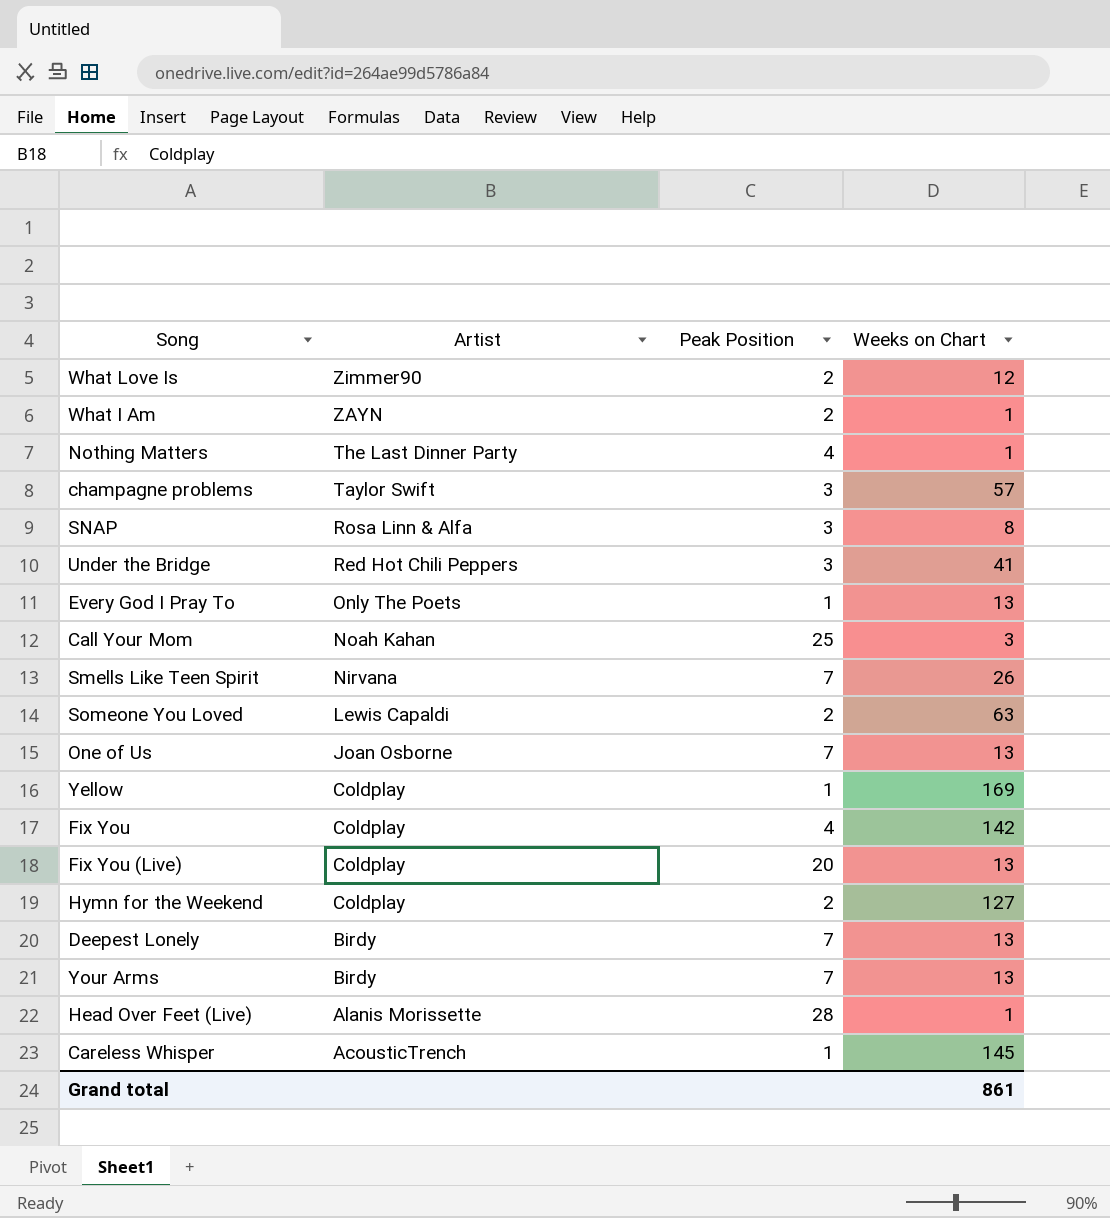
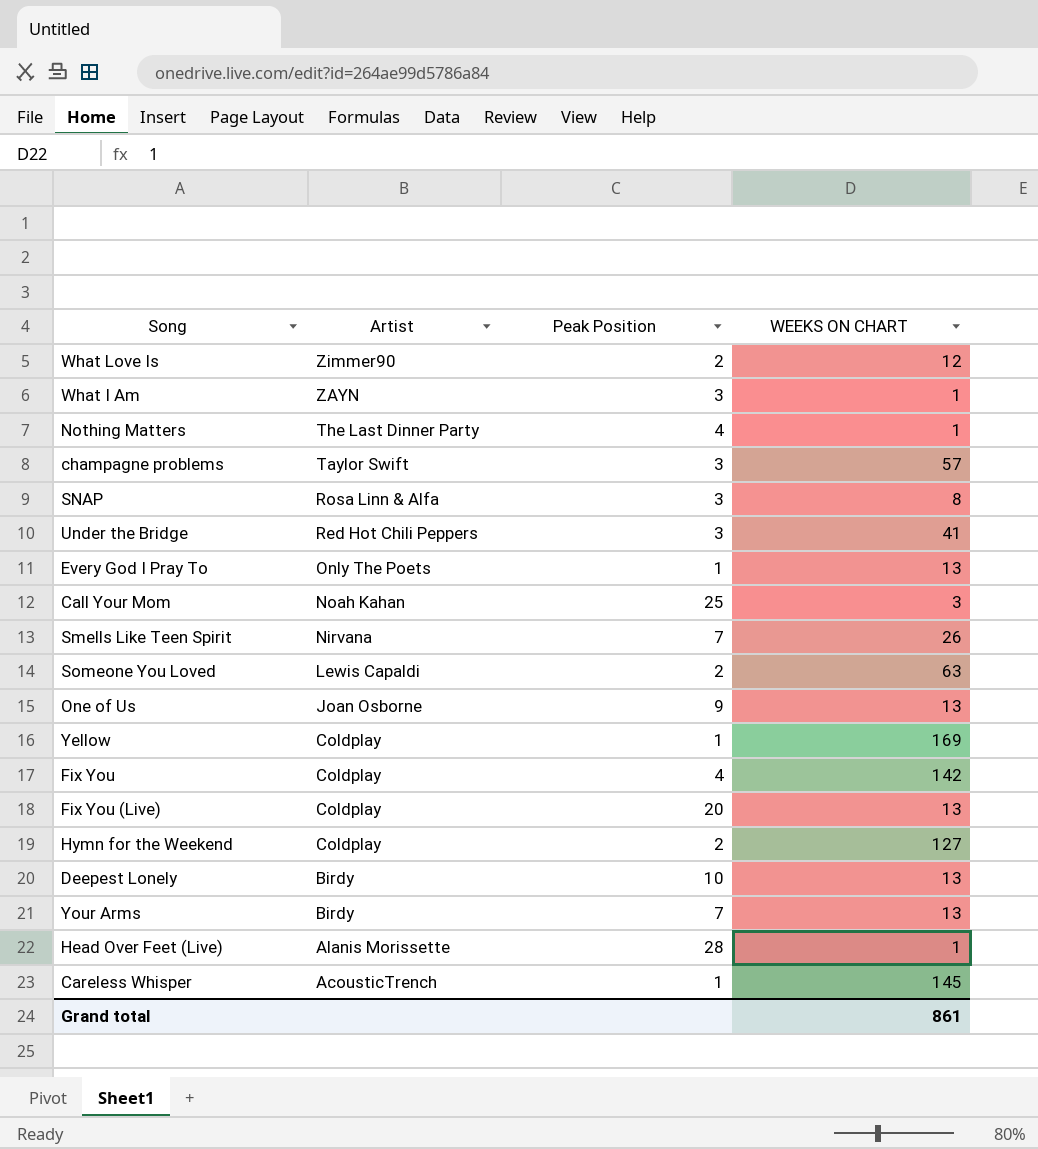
column name: Weeks on Chart -> WEEKS ON CHART
What I Am | Peak Position: 2 -> 3
One of Us | Peak Position: 7 -> 9
Deepest Lonely | Peak Position: 7 -> 10

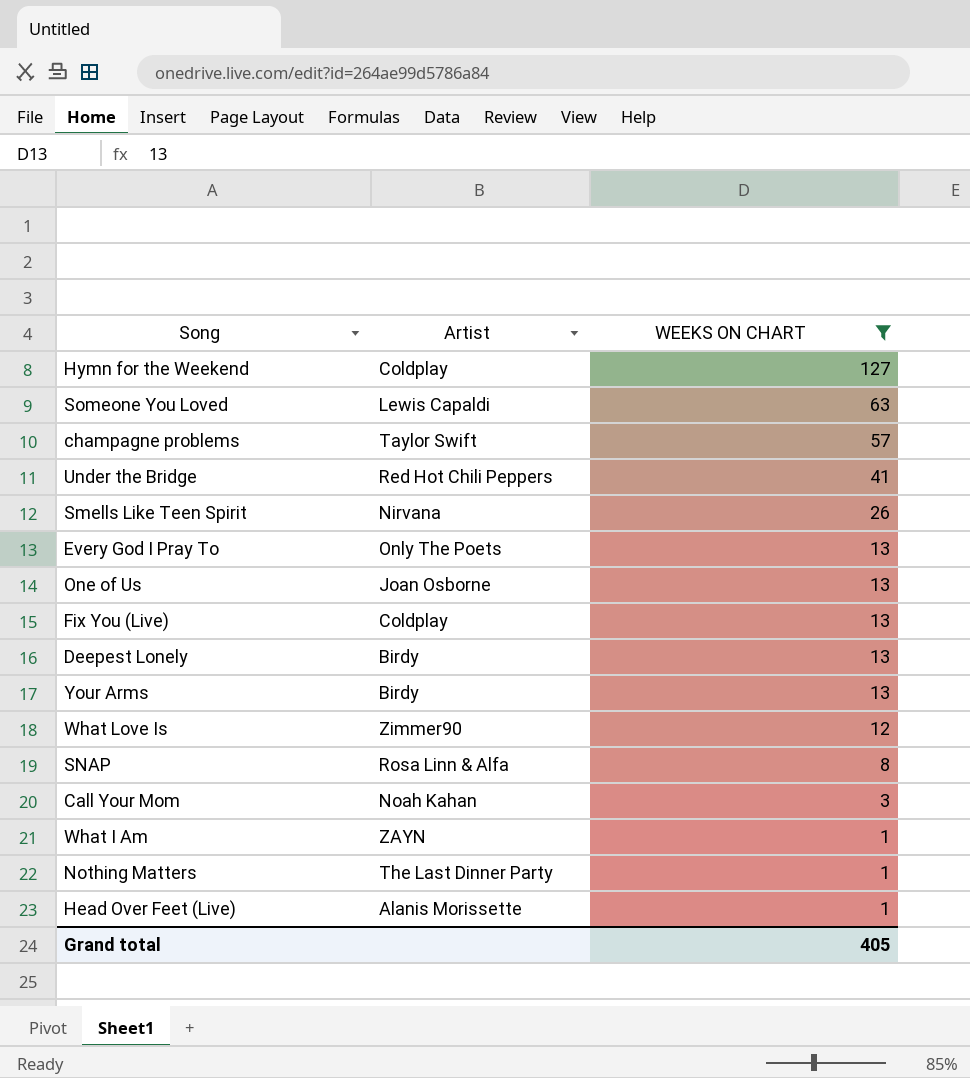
filter: none -> WEEKS ON CHART <= 127
row order: Artist descending -> WEEKS ON CHART descending
column Peak Position | position: 3 -> none
Grand total | WEEKS ON CHART: 861 -> 405

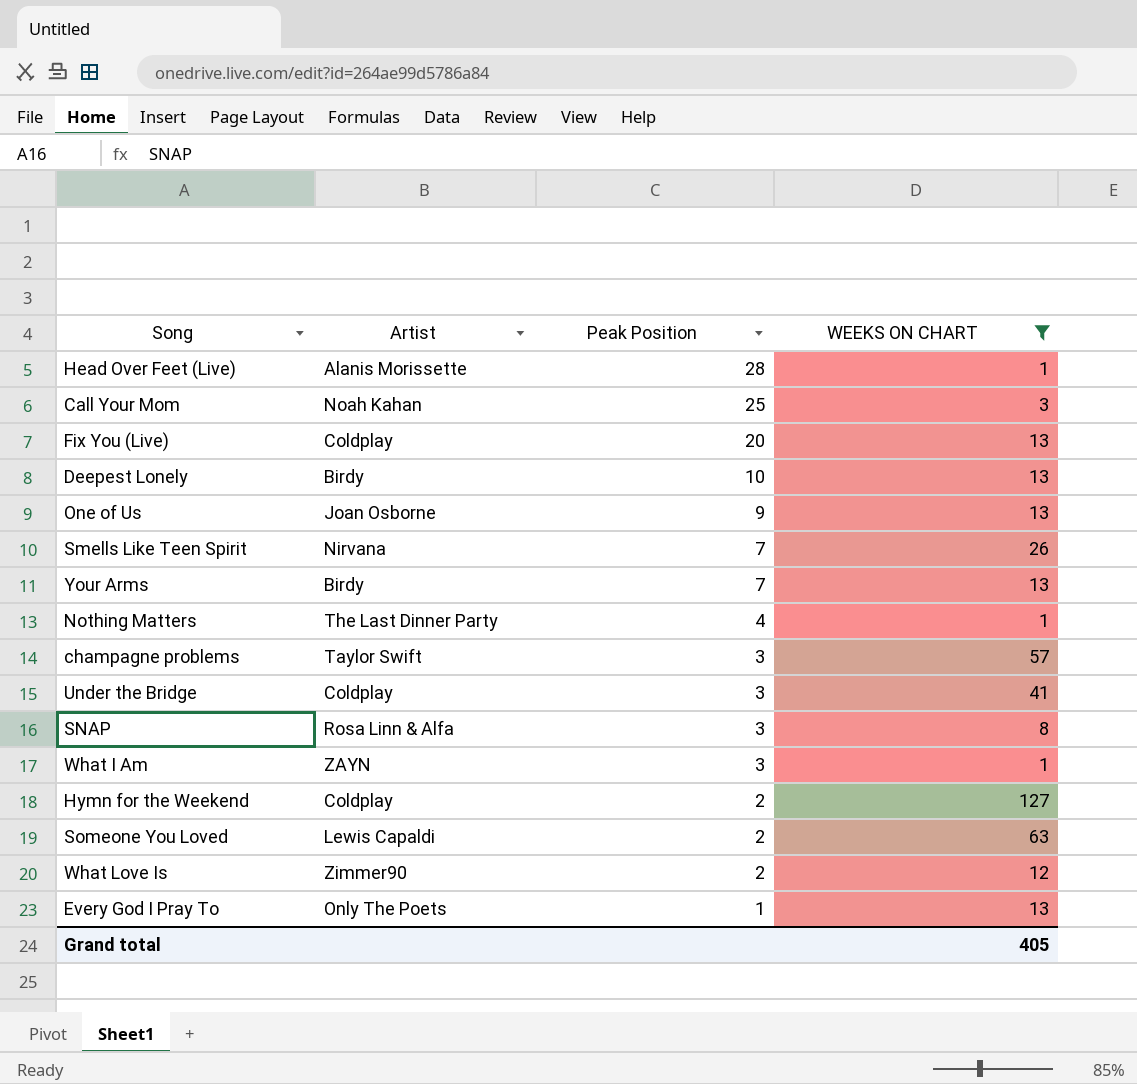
row order: WEEKS ON CHART descending -> Peak Position descending
column Peak Position | position: none -> 3
Under the Bridge | Artist: Red Hot Chili Peppers -> Coldplay

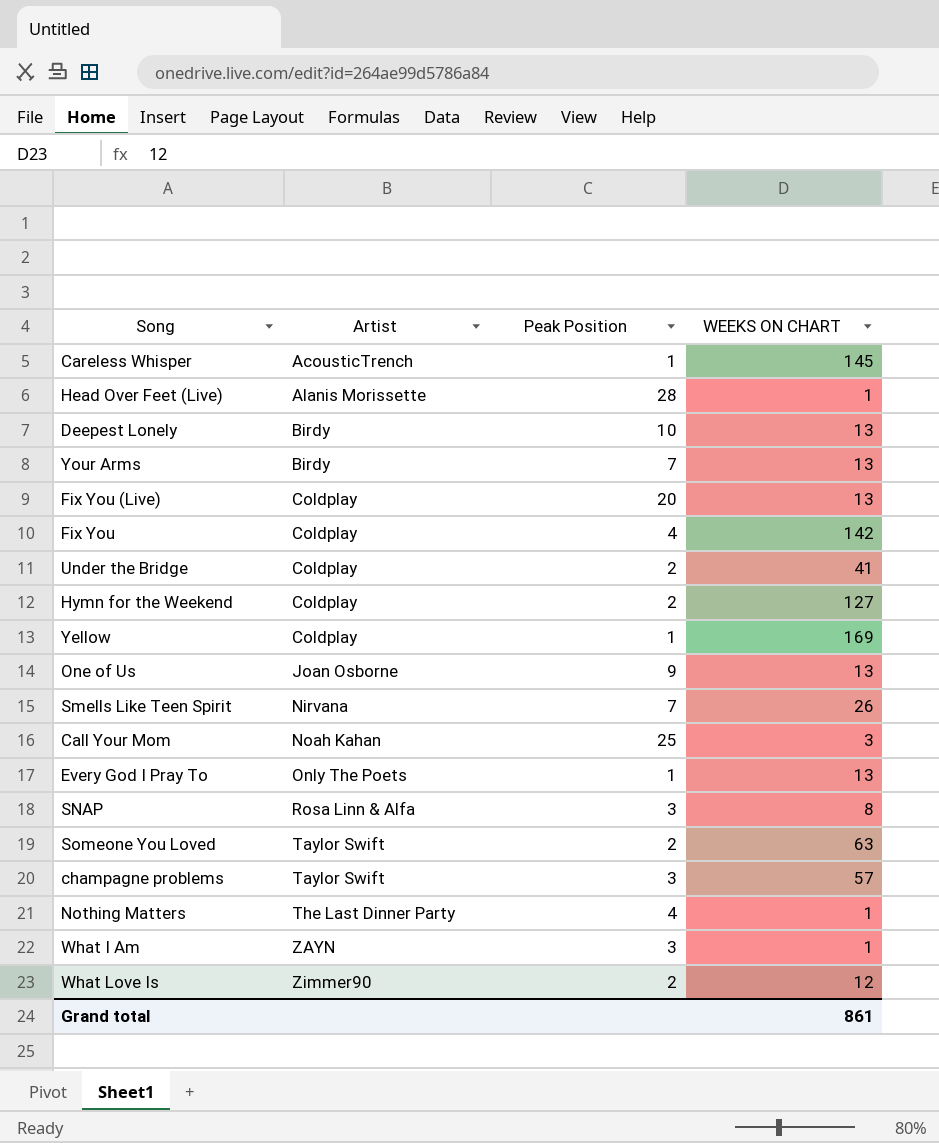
filter: WEEKS ON CHART <= 127 -> none
row order: Peak Position descending -> Artist ascending
Under the Bridge | Peak Position: 3 -> 2
Someone You Loved | Artist: Lewis Capaldi -> Taylor Swift
Grand total | WEEKS ON CHART: 405 -> 861

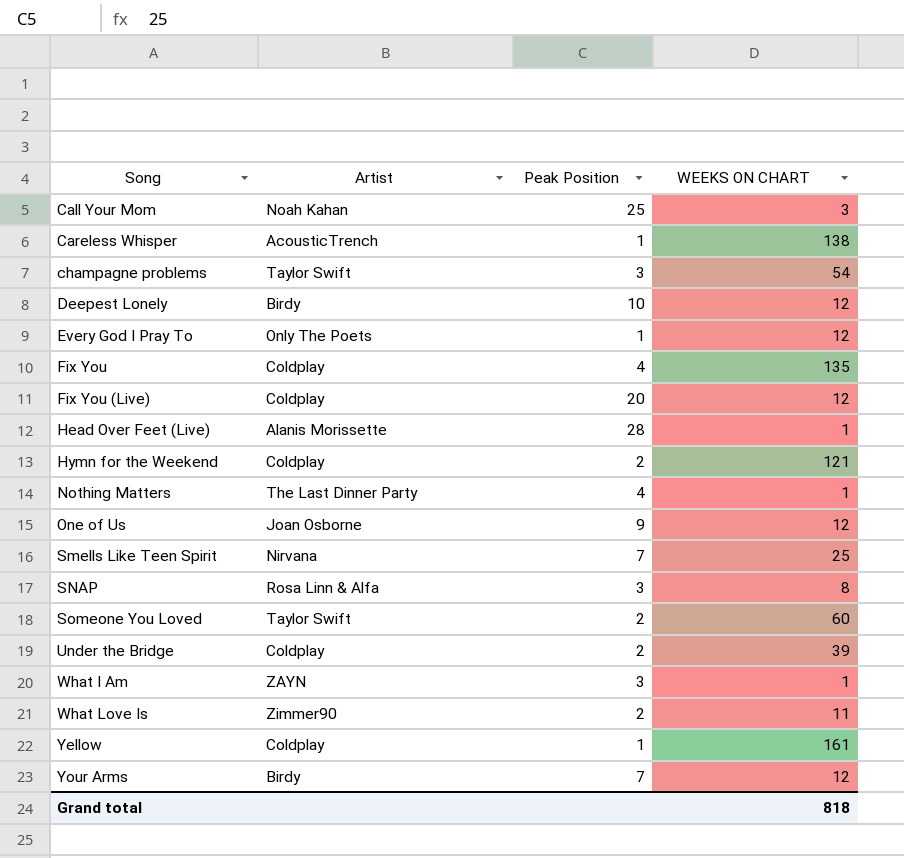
row order: Artist ascending -> Song ascending
Careless Whisper | WEEKS ON CHART: 145 -> 138
champagne problems | WEEKS ON CHART: 57 -> 54
Deepest Lonely | WEEKS ON CHART: 13 -> 12
Every God I Pray To | WEEKS ON CHART: 13 -> 12
Fix You | WEEKS ON CHART: 142 -> 135
Fix You (Live) | WEEKS ON CHART: 13 -> 12
Hymn for the Weekend | WEEKS ON CHART: 127 -> 121
One of Us | WEEKS ON CHART: 13 -> 12
Smells Like Teen Spirit | WEEKS ON CHART: 26 -> 25
Someone You Loved | WEEKS ON CHART: 63 -> 60
Under the Bridge | WEEKS ON CHART: 41 -> 39
What Love Is | WEEKS ON CHART: 12 -> 11
Yellow | WEEKS ON CHART: 169 -> 161
Your Arms | WEEKS ON CHART: 13 -> 12
Grand total | WEEKS ON CHART: 861 -> 818

